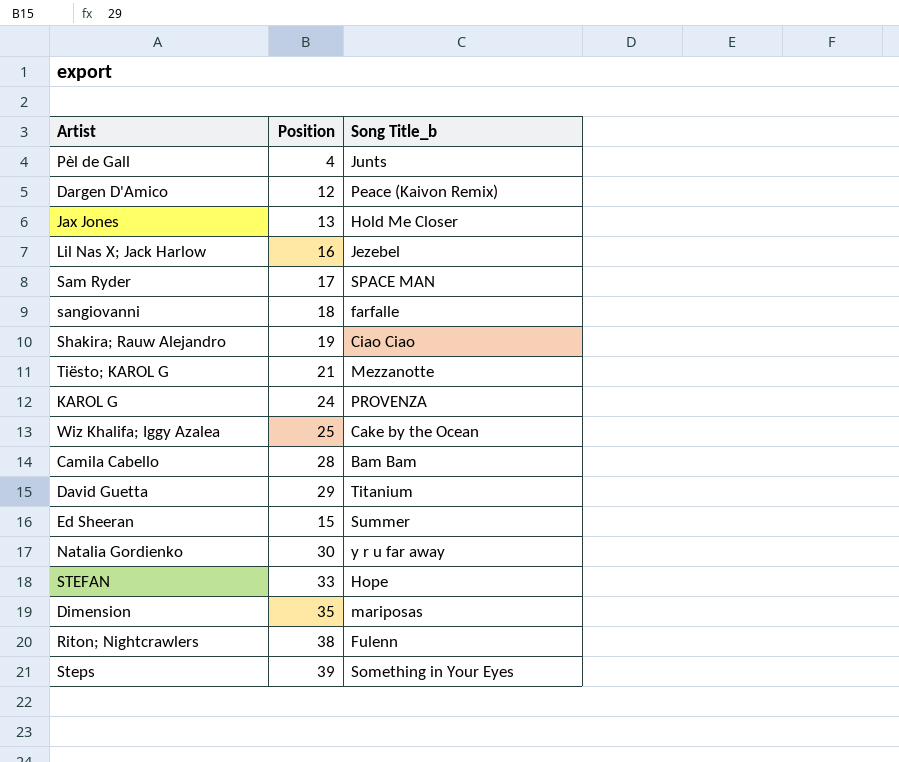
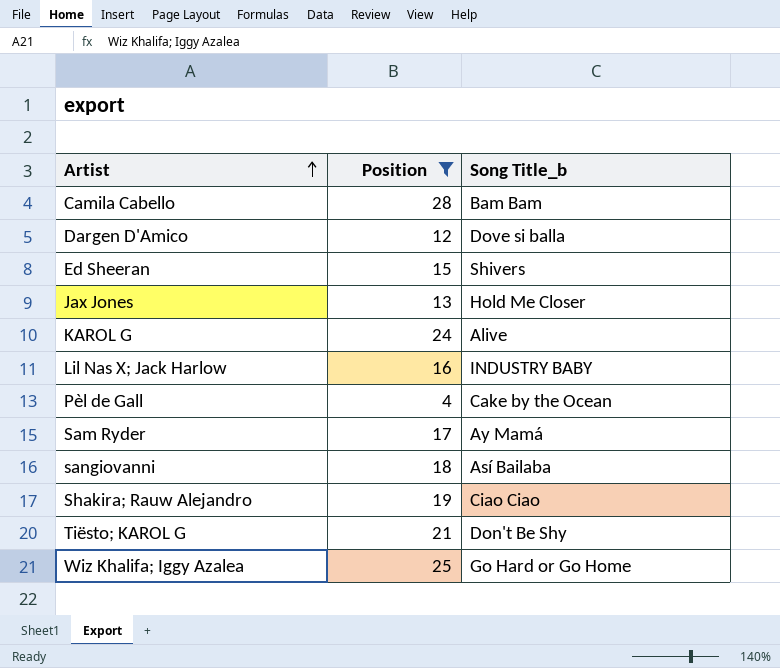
filter: none -> Position <= 28
row order: none -> Artist ascending
Dargen D'Amico | Song Title_b: Peace (Kaivon Remix) -> Dove si balla
Ed Sheeran | Song Title_b: Summer -> Shivers
KAROL G | Song Title_b: PROVENZA -> Alive
Lil Nas X; Jack Harlow | Song Title_b: Jezebel -> INDUSTRY BABY
Pèl de Gall | Song Title_b: Junts -> Cake by the Ocean
Sam Ryder | Song Title_b: SPACE MAN -> Ay Mamá
sangiovanni | Song Title_b: farfalle -> Así Bailaba
Tiësto; KAROL G | Song Title_b: Mezzanotte -> Don't Be Shy
Wiz Khalifa; Iggy Azalea | Song Title_b: Cake by the Ocean -> Go Hard or Go Home

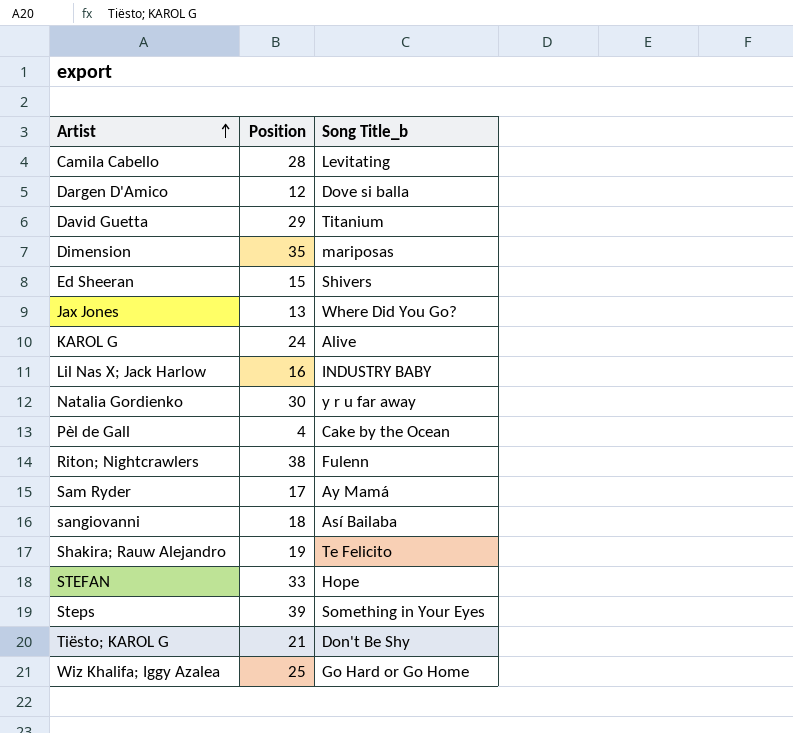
filter: Position <= 28 -> none
Camila Cabello | Song Title_b: Bam Bam -> Levitating
Jax Jones | Song Title_b: Hold Me Closer -> Where Did You Go?
Shakira; Rauw Alejandro | Song Title_b: Ciao Ciao -> Te Felicito

